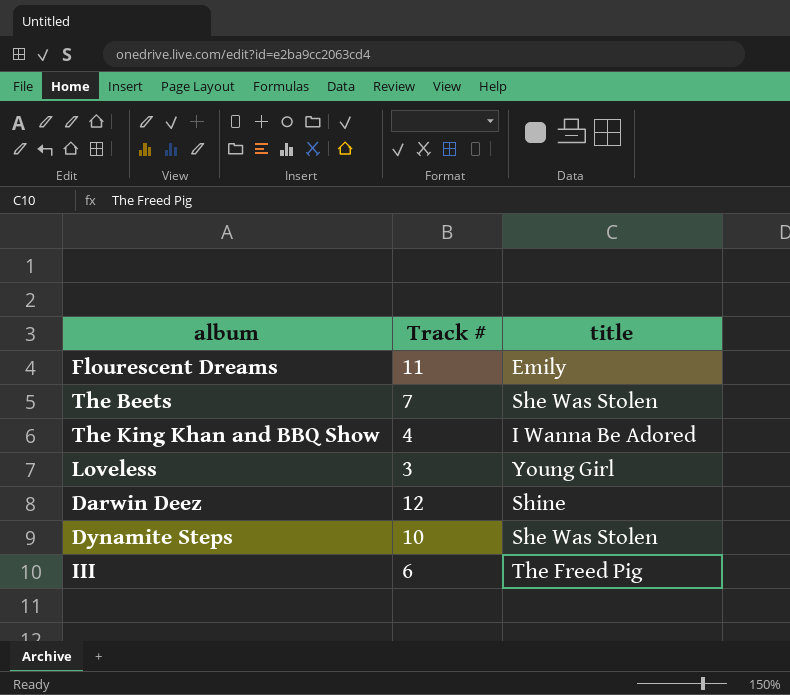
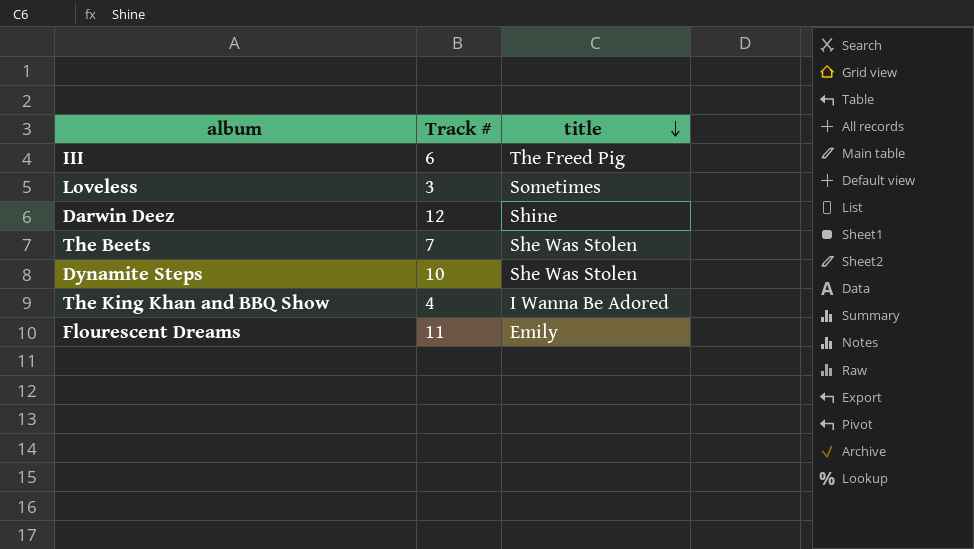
row order: none -> title descending
Loveless | title: Young Girl -> Sometimes

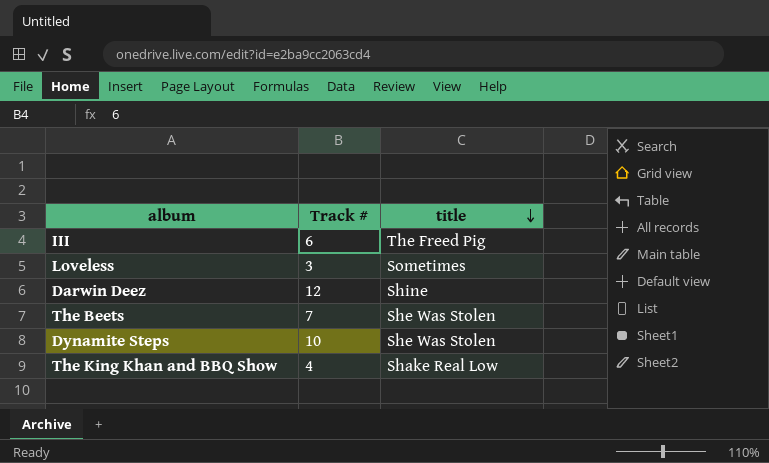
row Flourescent Dreams: 11 | Emily -> none
The King Khan and BBQ Show | title: I Wanna Be Adored -> Shake Real Low

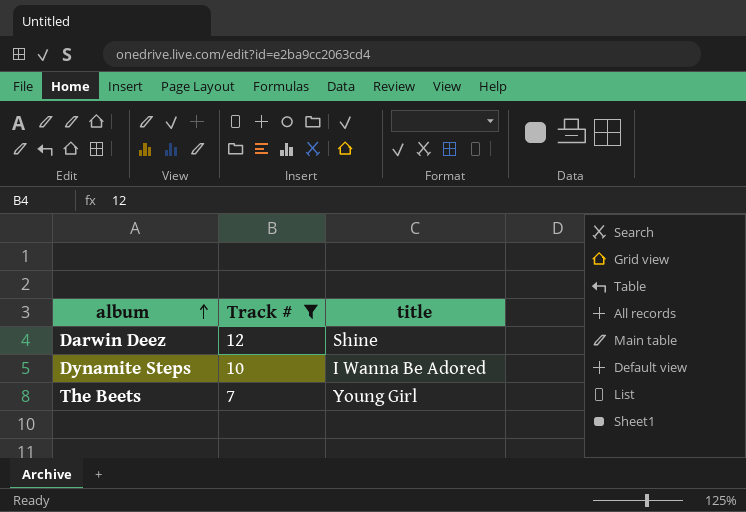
filter: none -> Track # >= 7
row order: title descending -> album ascending
Dynamite Steps | title: She Was Stolen -> I Wanna Be Adored
The Beets | title: She Was Stolen -> Young Girl

